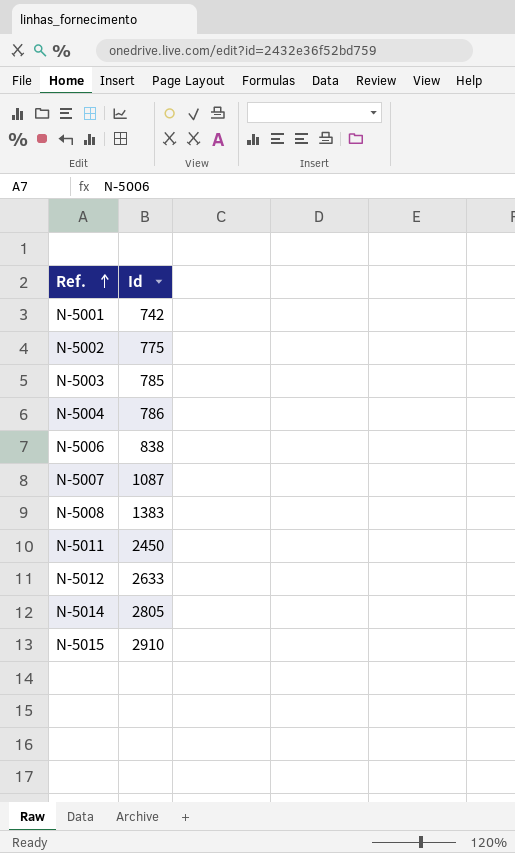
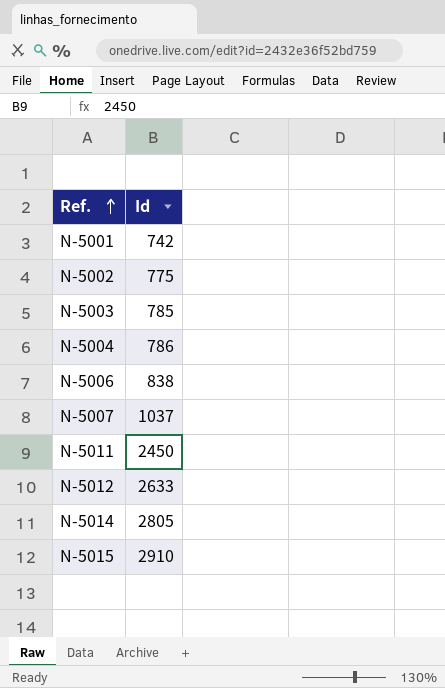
row N-5008: 1383 -> none
N-5007 | Id: 1087 -> 1037

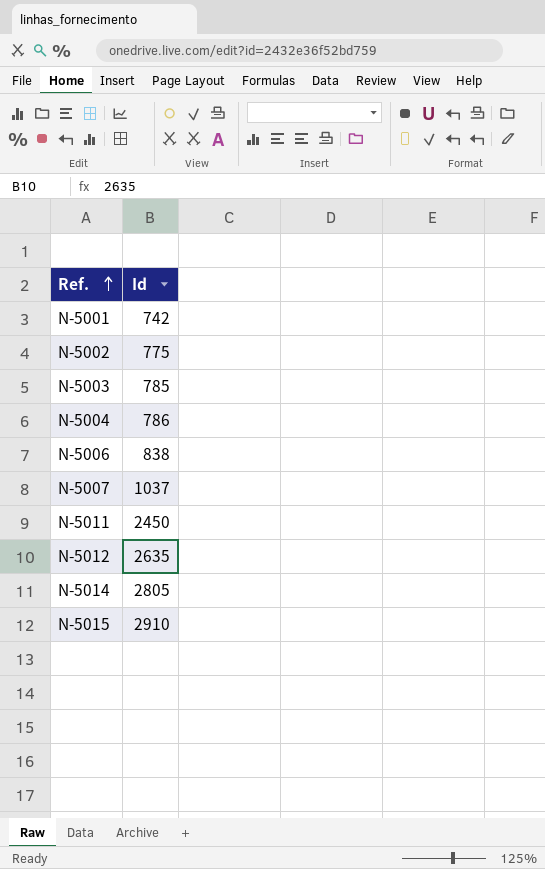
N-5012 | Id: 2633 -> 2635

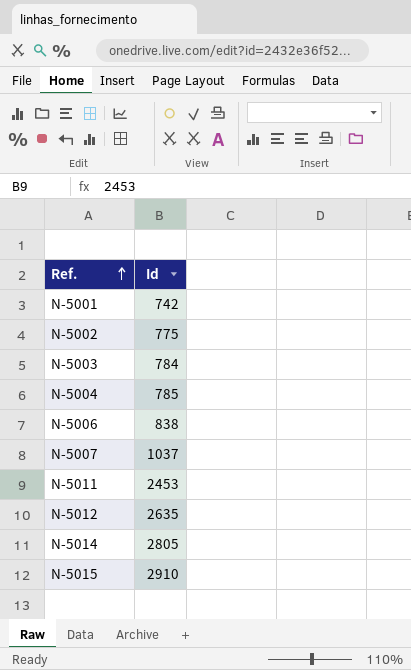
N-5003 | Id: 785 -> 784
N-5004 | Id: 786 -> 785
N-5011 | Id: 2450 -> 2453

